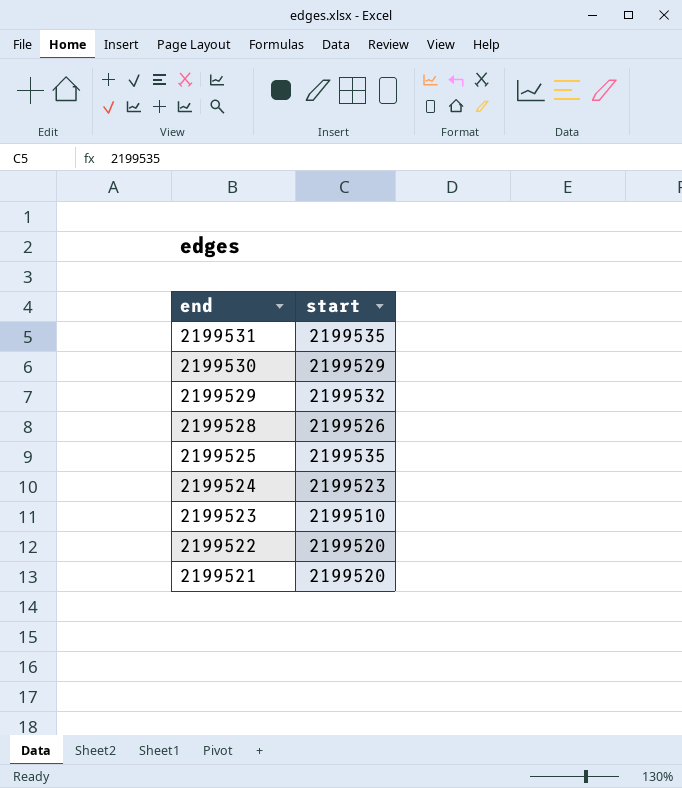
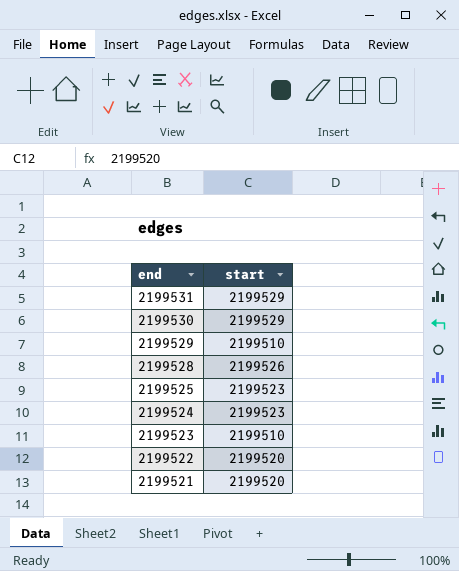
2199531 | start: 2199535 -> 2199529
2199529 | start: 2199532 -> 2199510
2199525 | start: 2199535 -> 2199523

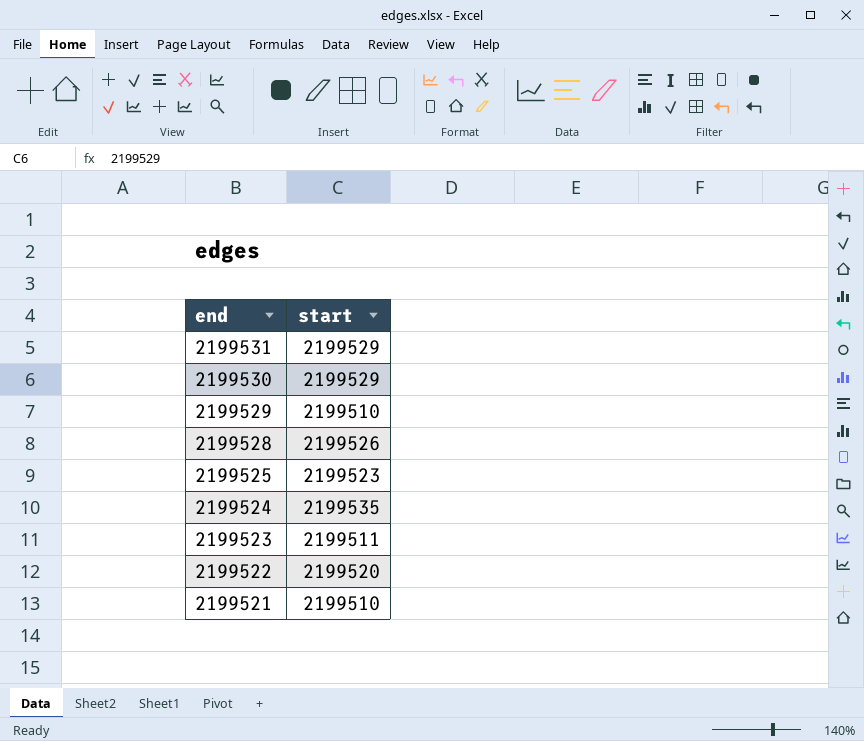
2199524 | start: 2199523 -> 2199535
2199523 | start: 2199510 -> 2199511
2199521 | start: 2199520 -> 2199510

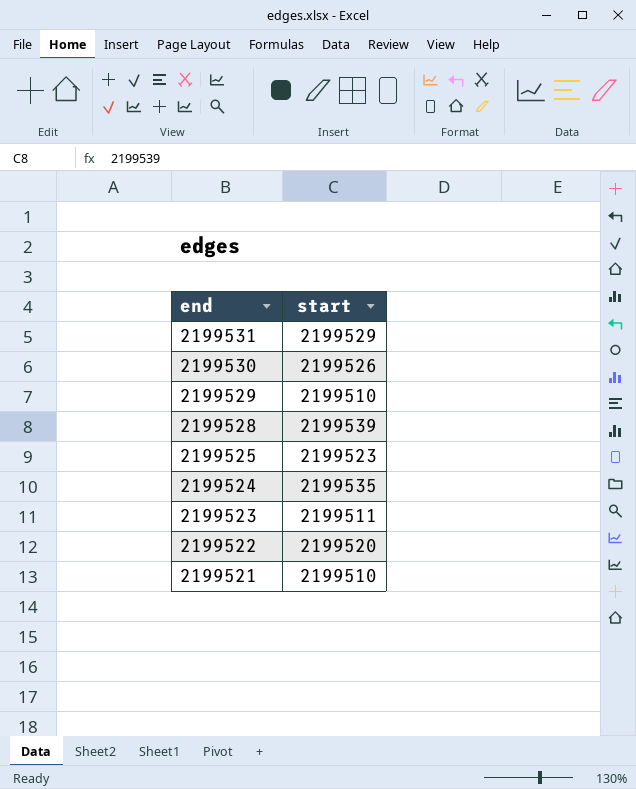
2199530 | start: 2199529 -> 2199526
2199528 | start: 2199526 -> 2199539

